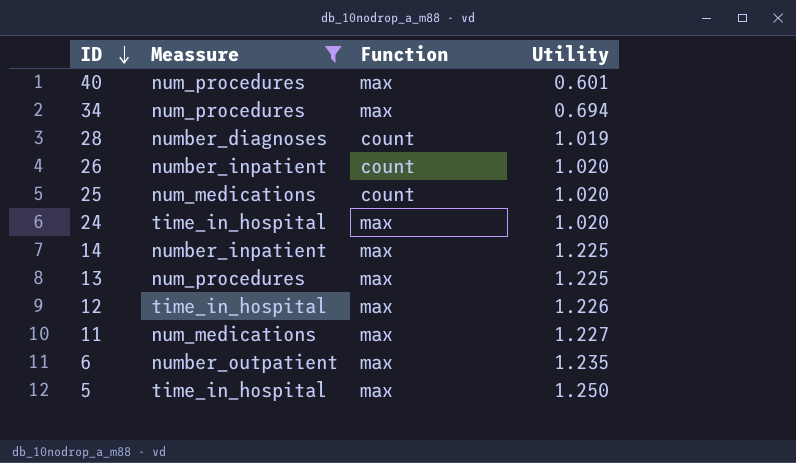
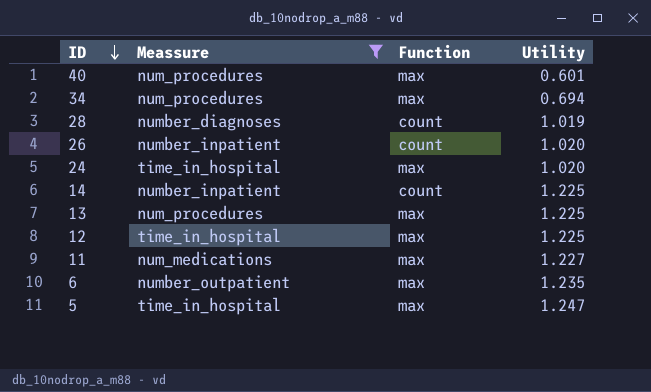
row 25: num_medications | count | 1.020 -> none
14 | Function: max -> count
12 | Utility: 1.226 -> 1.225
5 | Utility: 1.250 -> 1.247

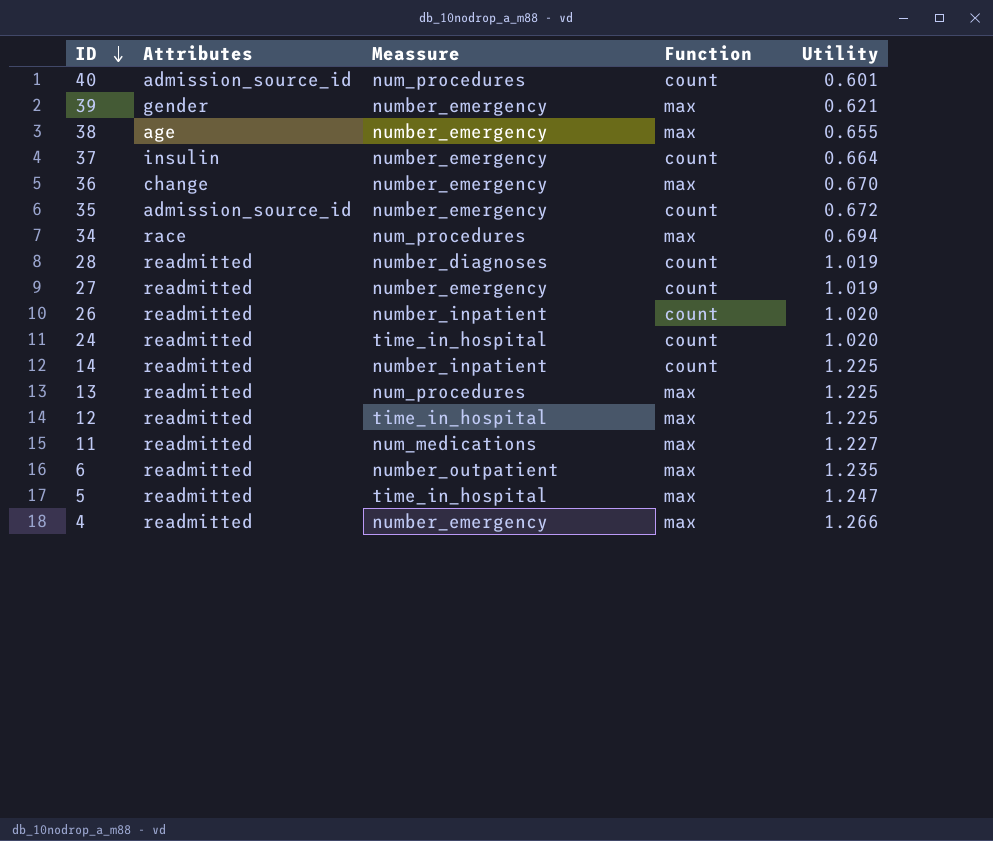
filter: Meassure != number_emergency -> none
column Attributes | position: none -> 2
40 | Function: max -> count
24 | Function: max -> count

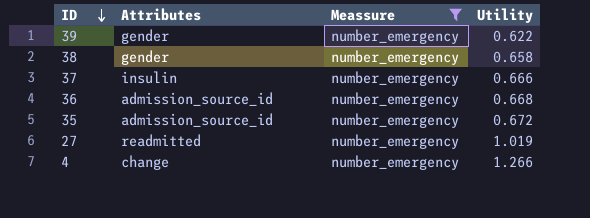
filter: none -> Meassure = number_emergency
column Function | position: 4 -> none
39 | Utility: 0.621 -> 0.622
38 | Attributes: age -> gender
38 | Utility: 0.655 -> 0.658
37 | Utility: 0.664 -> 0.666
36 | Attributes: change -> admission_source_id
36 | Utility: 0.670 -> 0.668
4 | Attributes: readmitted -> change

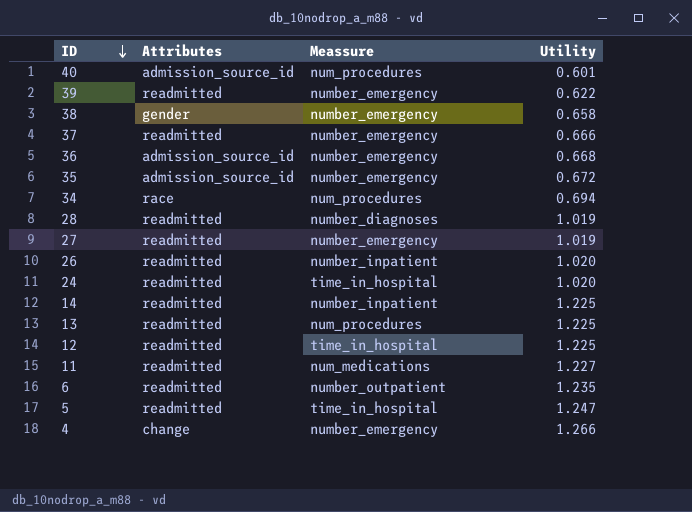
filter: Meassure = number_emergency -> none
39 | Attributes: gender -> readmitted
37 | Attributes: insulin -> readmitted

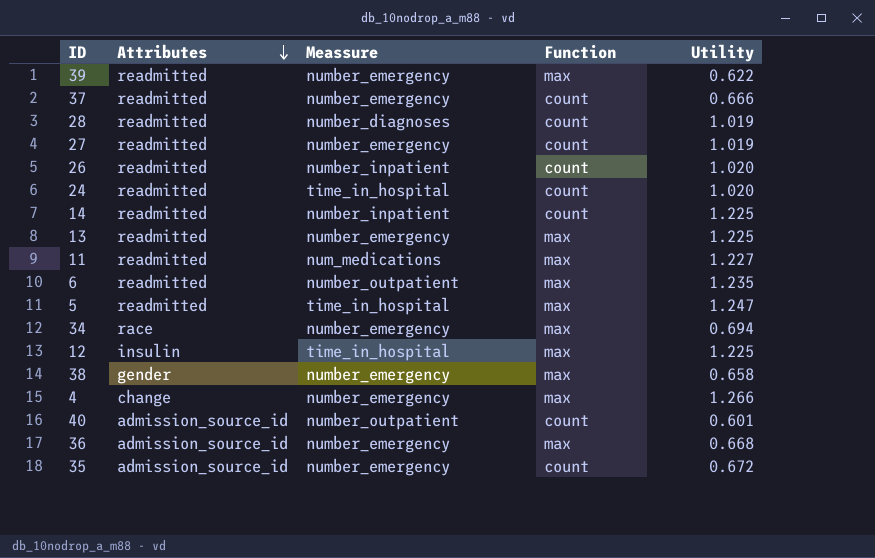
row order: ID descending -> Attributes descending
column Function | position: none -> 4
13 | Meassure: num_procedures -> number_emergency
34 | Meassure: num_procedures -> number_emergency
12 | Attributes: readmitted -> insulin
40 | Meassure: num_procedures -> number_outpatient

